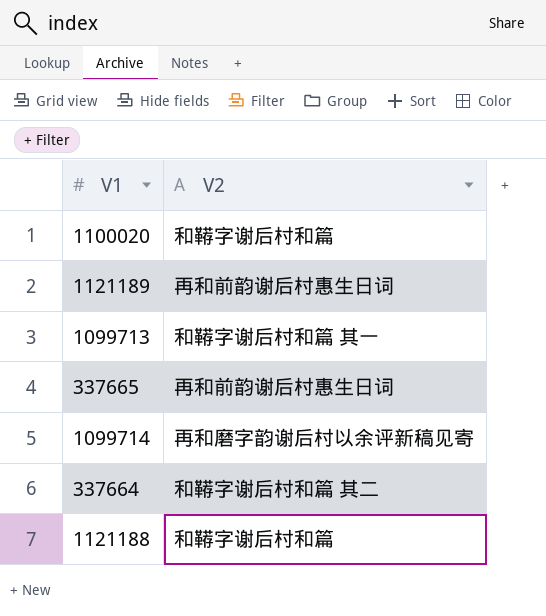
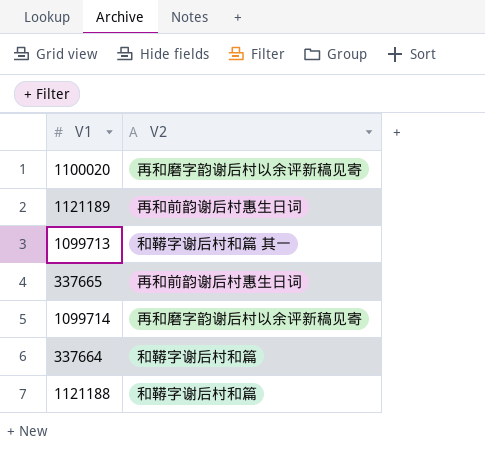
1100020 | V2: 和鞯字谢后村和篇 -> 再和磨字韵谢后村以余评新稿见寄
337664 | V2: 和鞯字谢后村和篇 其二 -> 和鞯字谢后村和篇

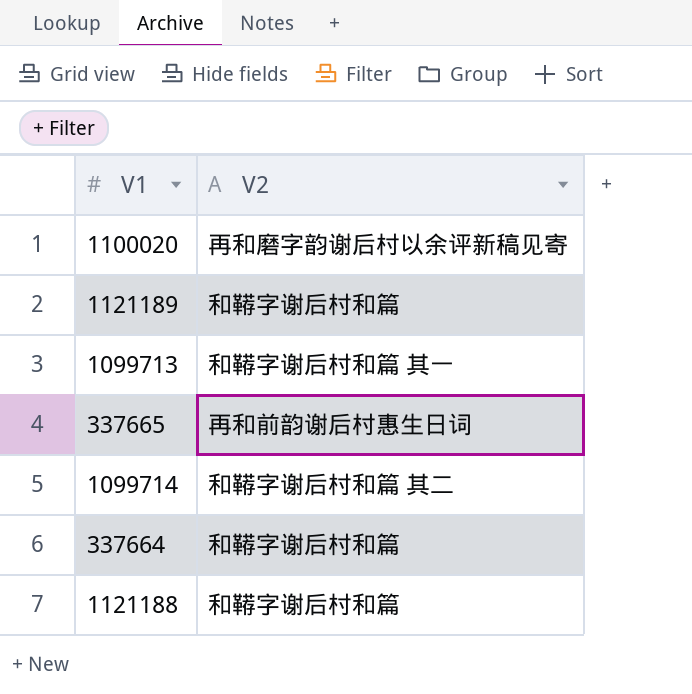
1121189 | V2: 再和前韵谢后村惠生日词 -> 和鞯字谢后村和篇
1099714 | V2: 再和磨字韵谢后村以余评新稿见寄 -> 和鞯字谢后村和篇 其二

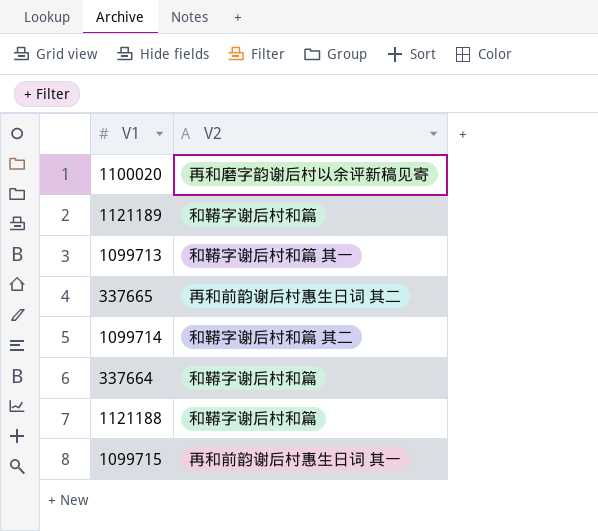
337665 | V2: 再和前韵谢后村惠生日词 -> 再和前韵谢后村惠生日词 其二
row 1099715: none -> 再和前韵谢后村惠生日词 其一

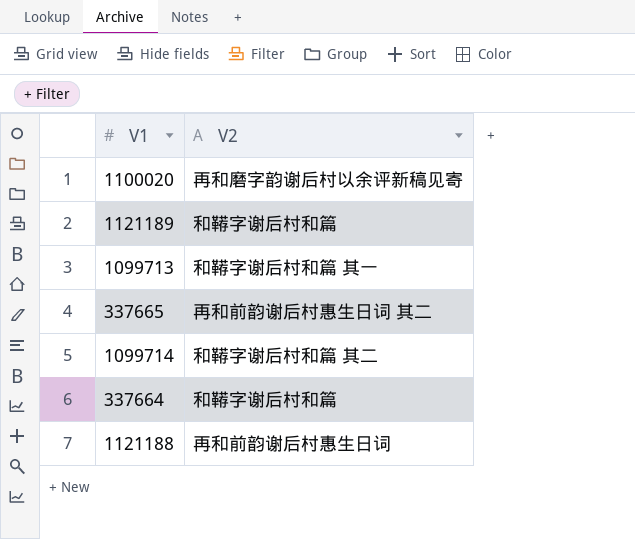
row 1099715: 再和前韵谢后村惠生日词 其一 -> none
1121188 | V2: 和鞯字谢后村和篇 -> 再和前韵谢后村惠生日词

